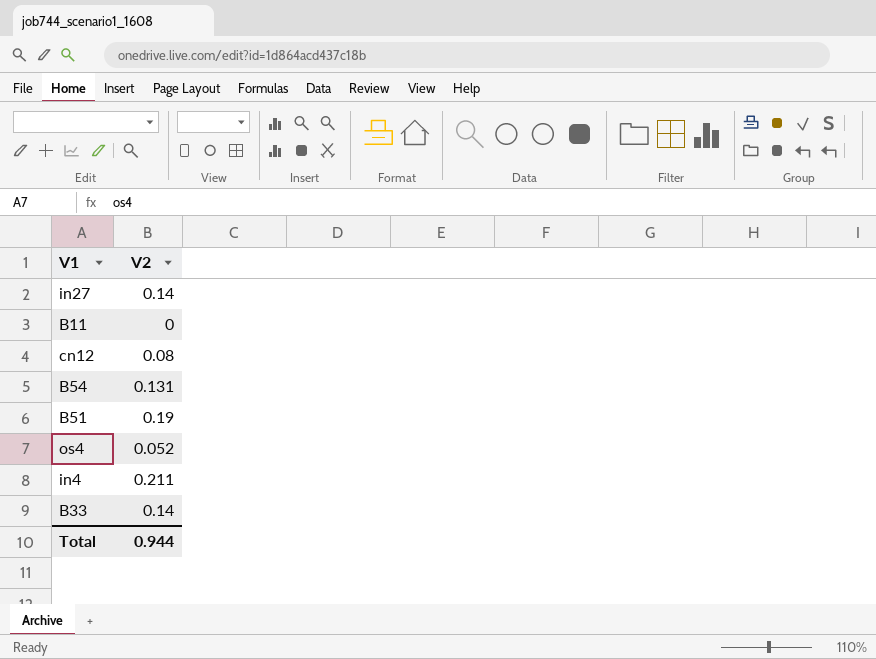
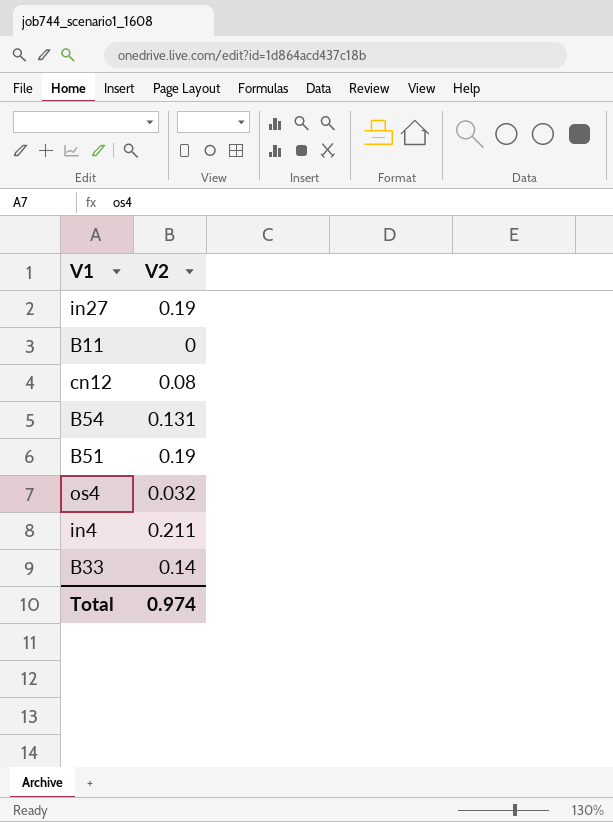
in27 | V2: 0.14 -> 0.19
os4 | V2: 0.052 -> 0.032
Total | V2: 0.944 -> 0.974

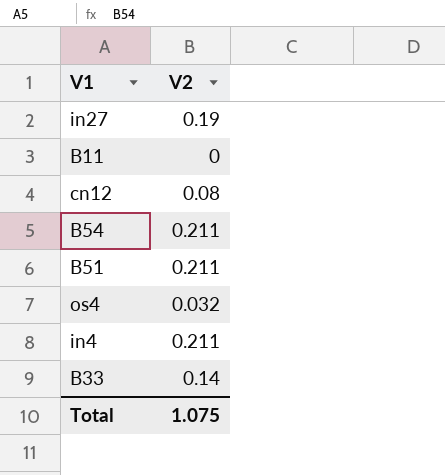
B54 | V2: 0.131 -> 0.211
B51 | V2: 0.19 -> 0.211
Total | V2: 0.974 -> 1.075

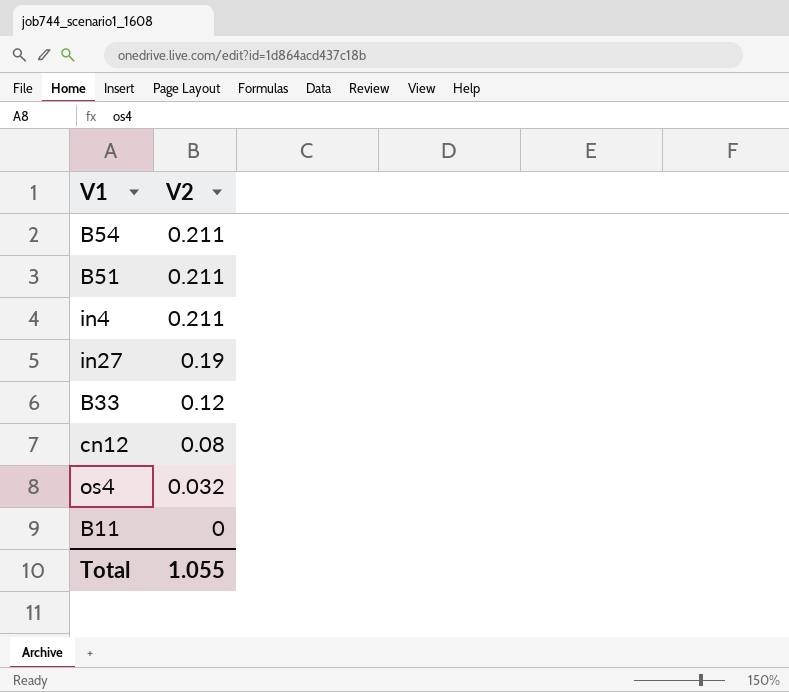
row order: none -> V2 descending
B33 | V2: 0.14 -> 0.12
Total | V2: 1.075 -> 1.055

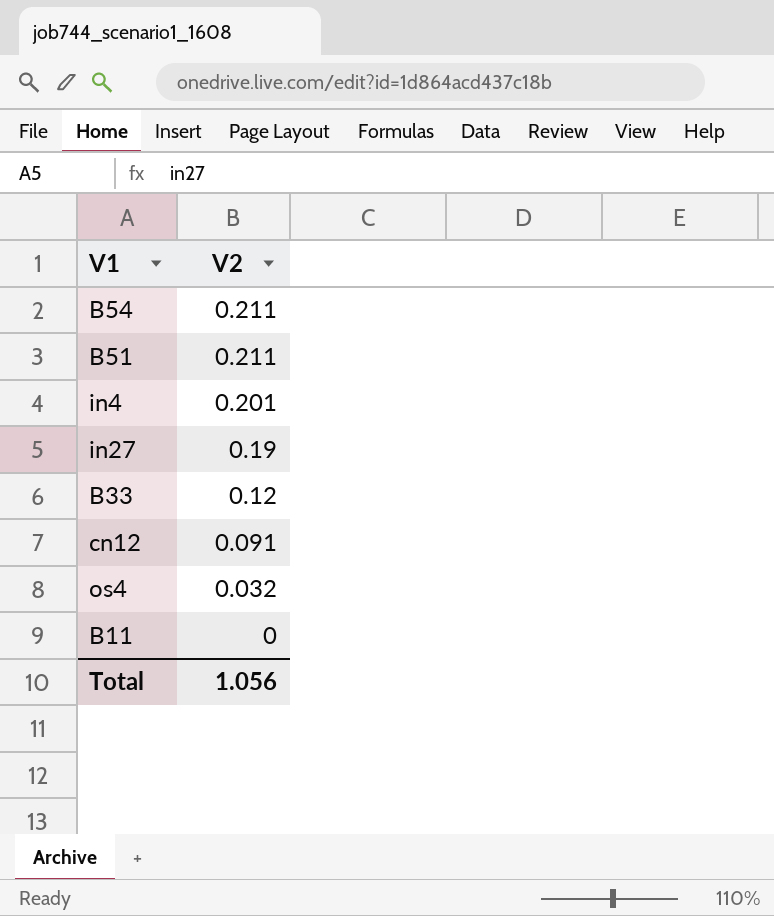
in4 | V2: 0.211 -> 0.201
cn12 | V2: 0.08 -> 0.091
Total | V2: 1.055 -> 1.056

